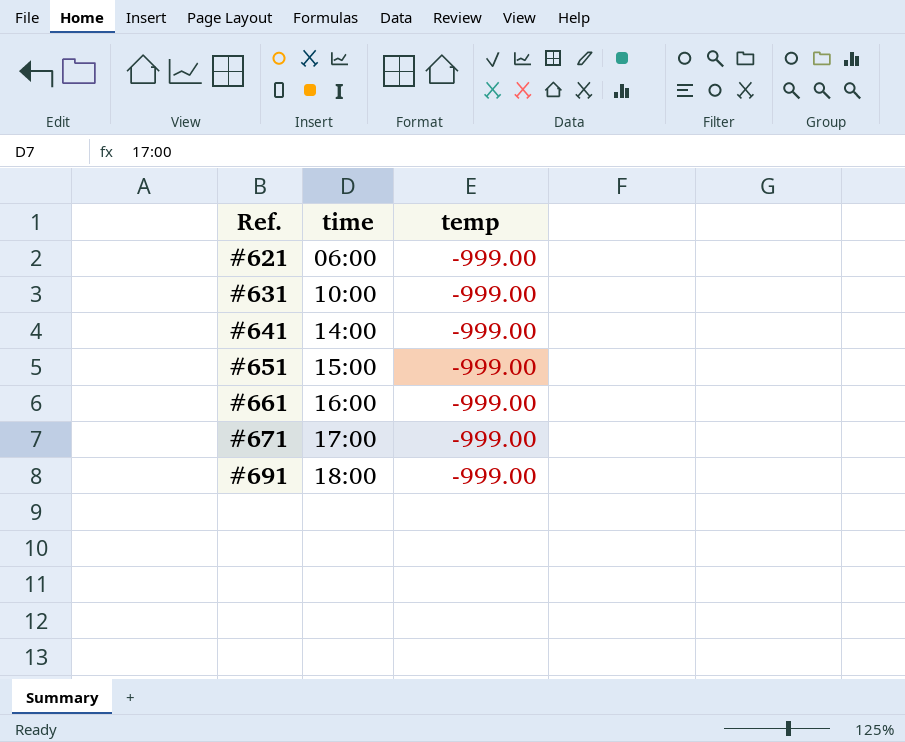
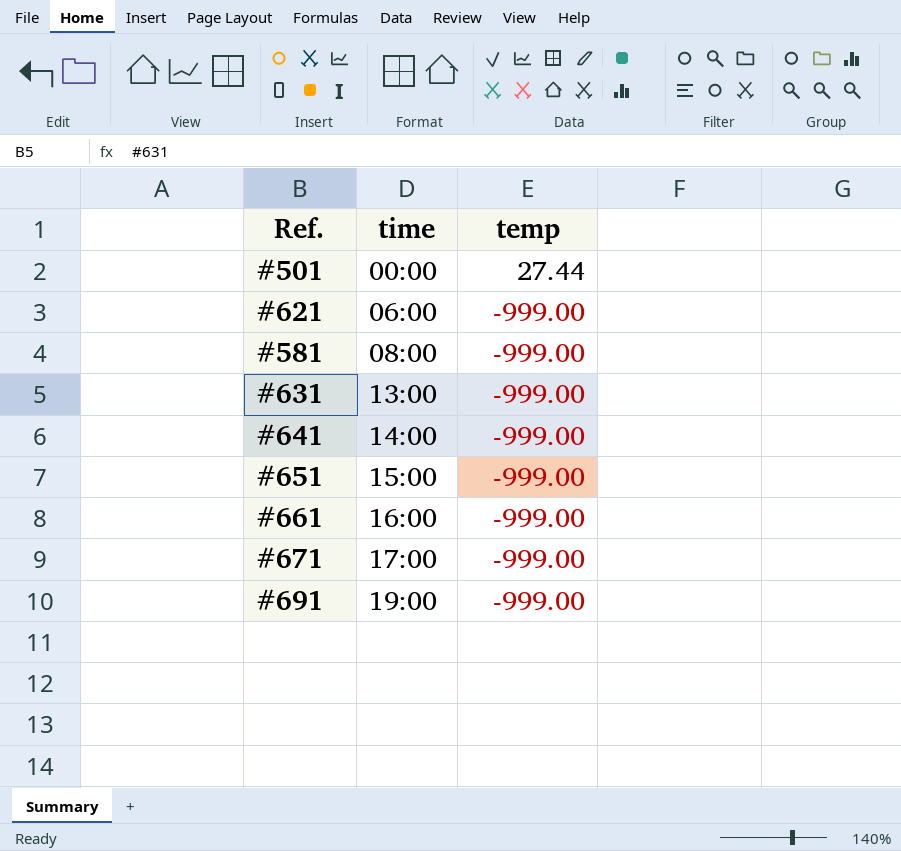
row #501: none -> 00:00 | 27.44
row #581: none -> 08:00 | -999.00
#631 | time: 10:00 -> 13:00
#691 | time: 18:00 -> 19:00

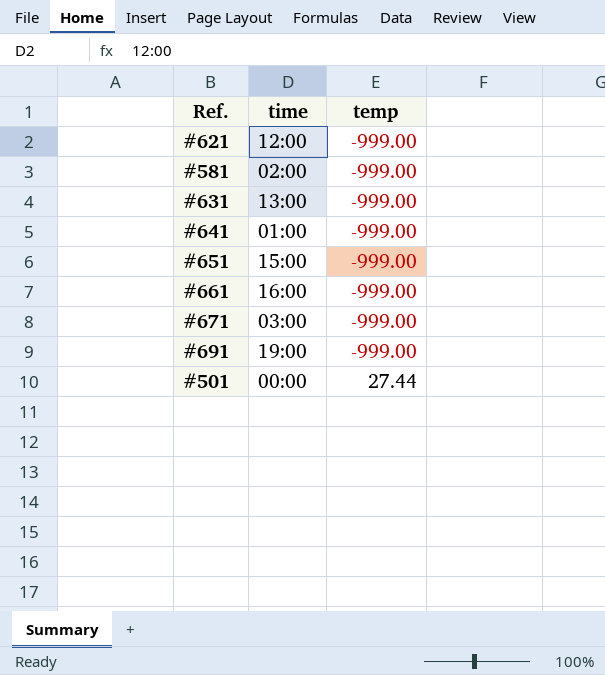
row order: time ascending -> temp ascending
#621 | time: 06:00 -> 12:00
#581 | time: 08:00 -> 02:00
#641 | time: 14:00 -> 01:00
#671 | time: 17:00 -> 03:00

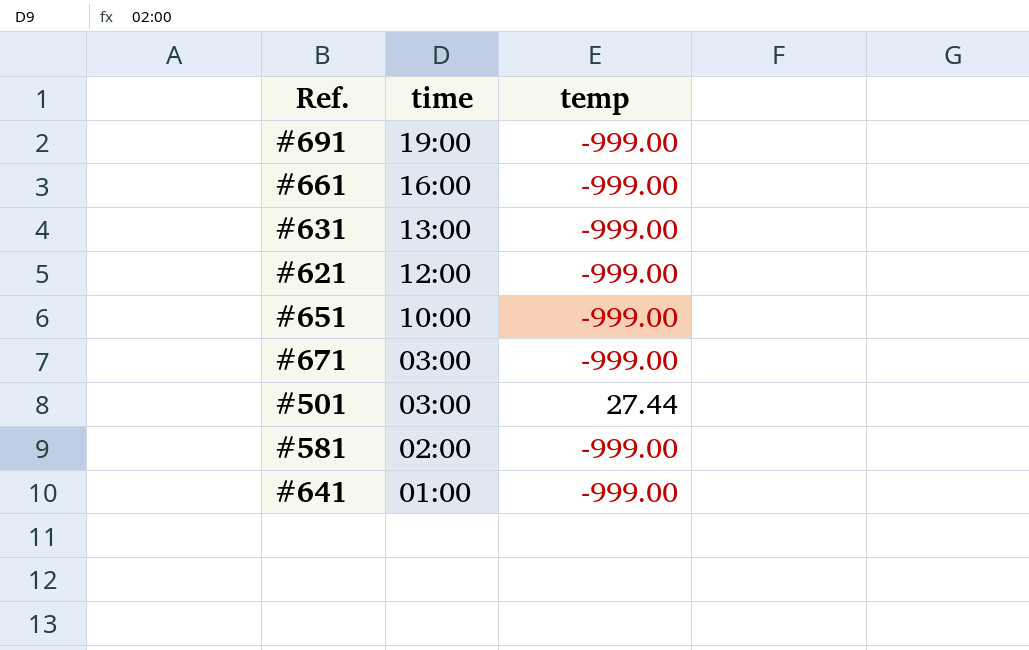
row order: temp ascending -> time descending
#651 | time: 15:00 -> 10:00
#501 | time: 00:00 -> 03:00

